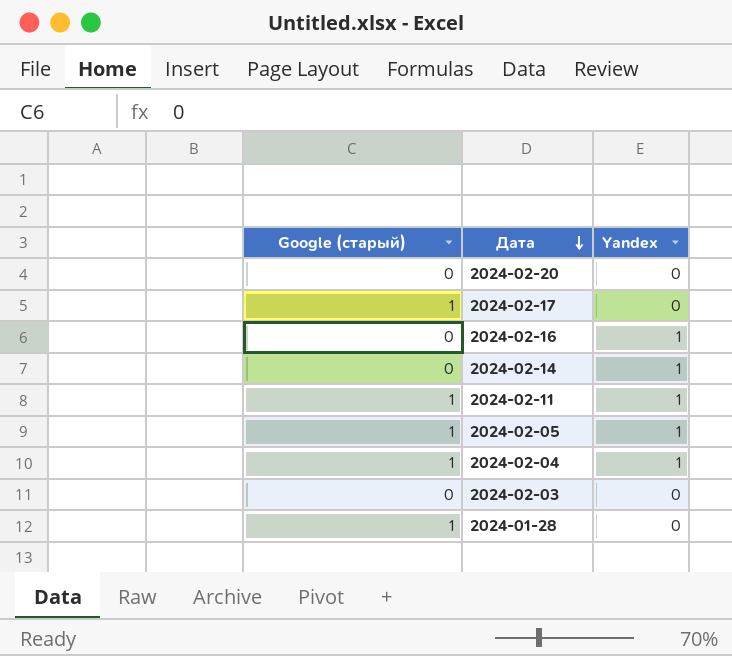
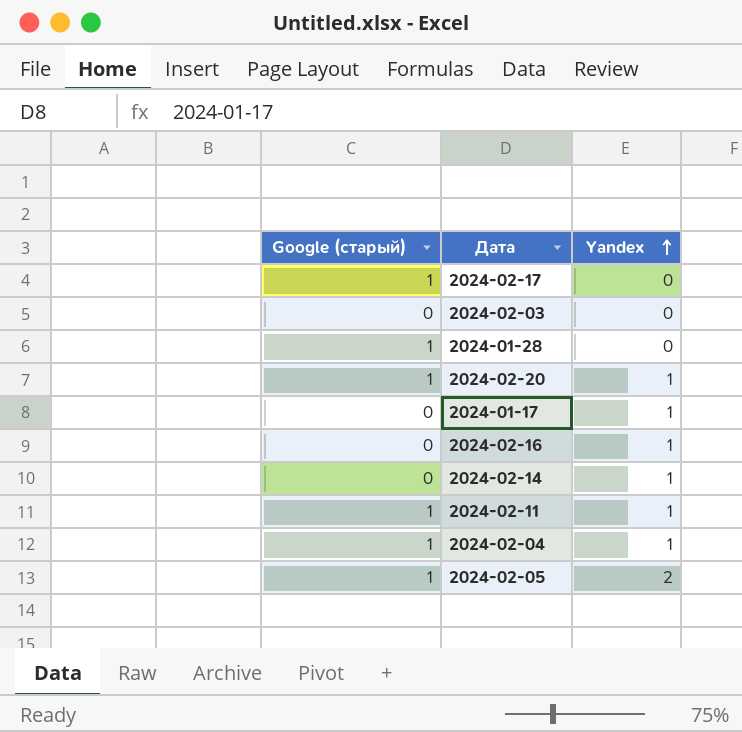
row order: Дата descending -> Yandex ascending
2024-02-20 | Google (старый): 0 -> 1
2024-02-20 | Yandex: 0 -> 1
row 2024-01-17: none -> 0 | 1
2024-02-05 | Yandex: 1 -> 2

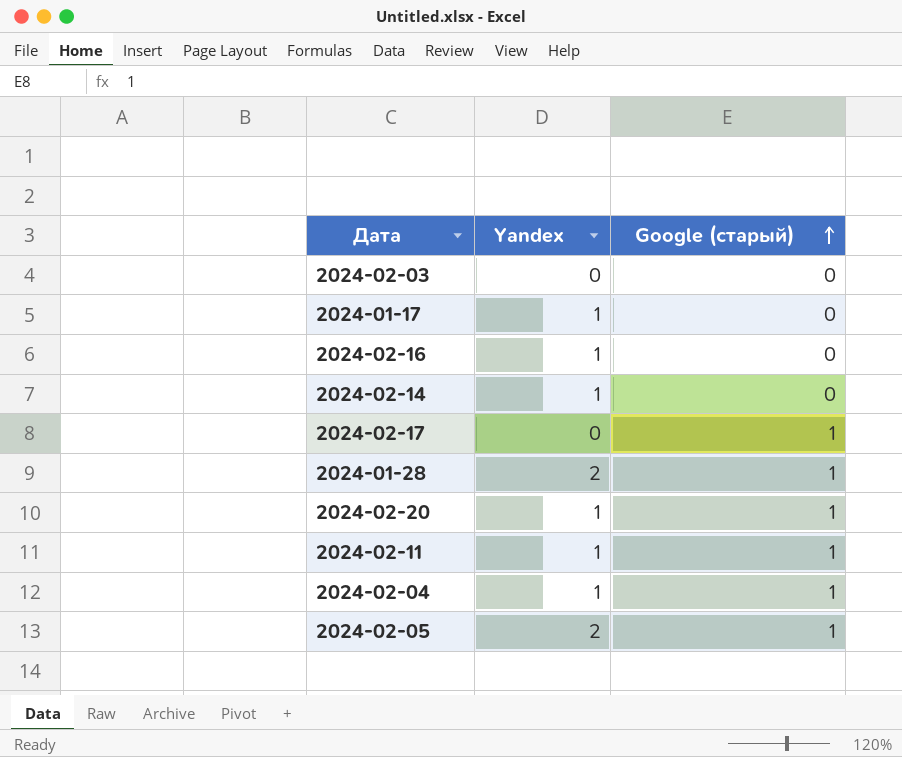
row order: Yandex ascending -> Google (старый) ascending
column Google (старый) | position: 1 -> 3
2024-01-28 | Yandex: 0 -> 2

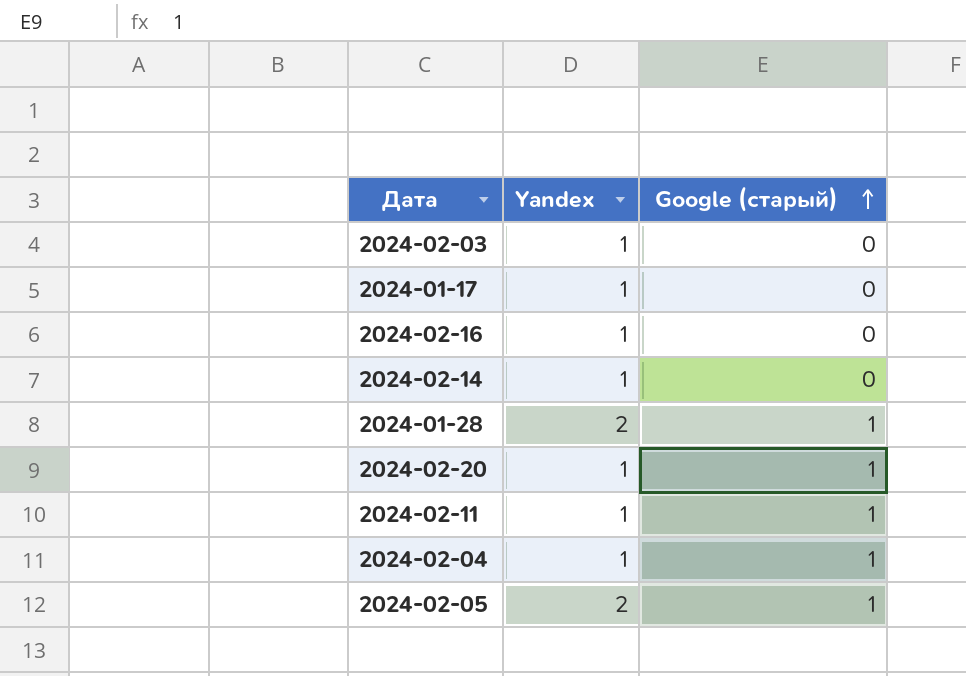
row 2024-02-17: 0 | 1 -> none
2024-02-03 | Yandex: 0 -> 1

